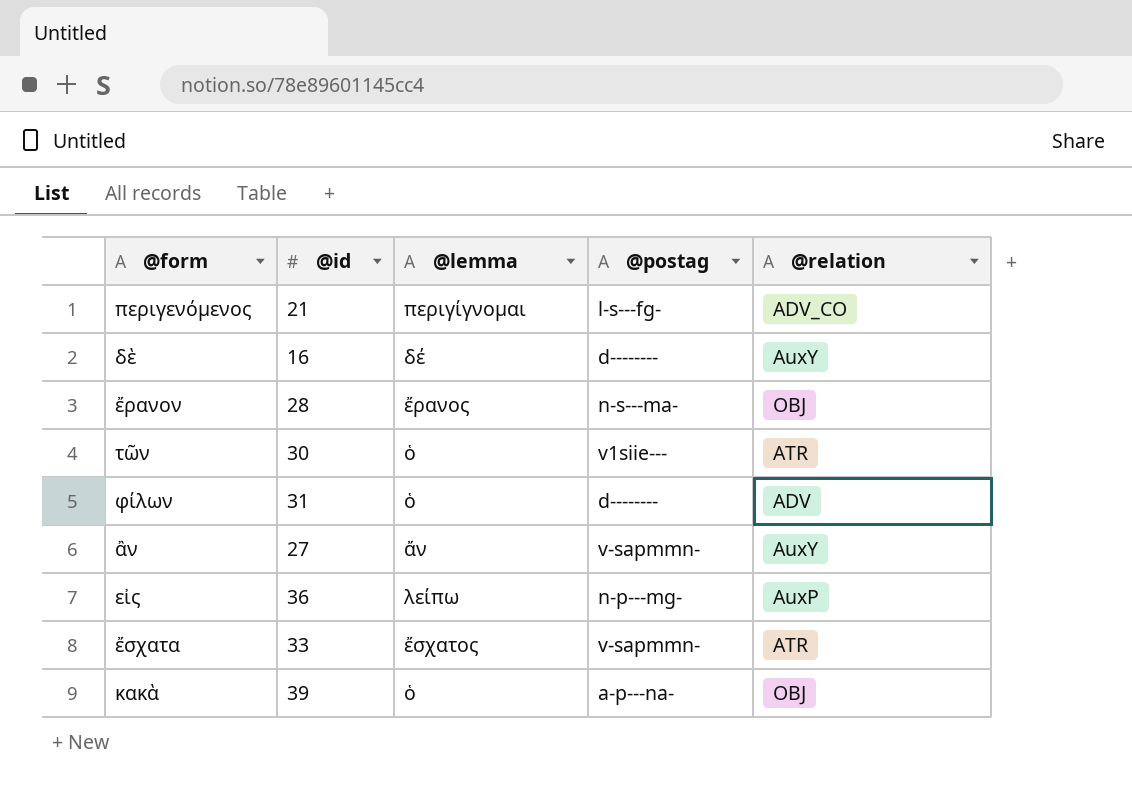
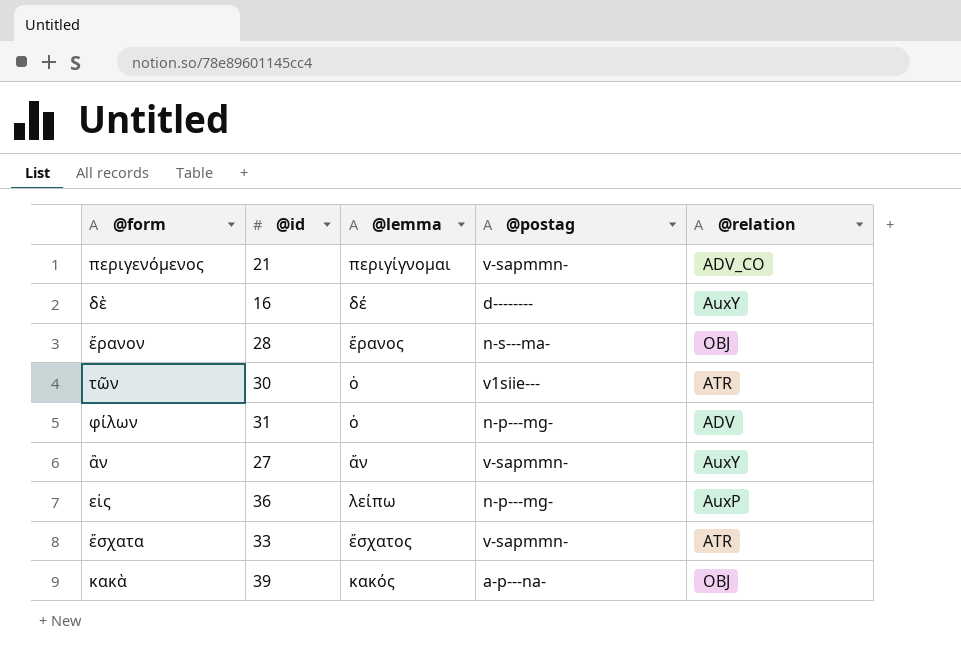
περιγενόμενος | @postag: l-s---fg- -> v-sapmmn-
φίλων | @postag: d-------- -> n-p---mg-
κακὰ | @lemma: ὁ -> κακός

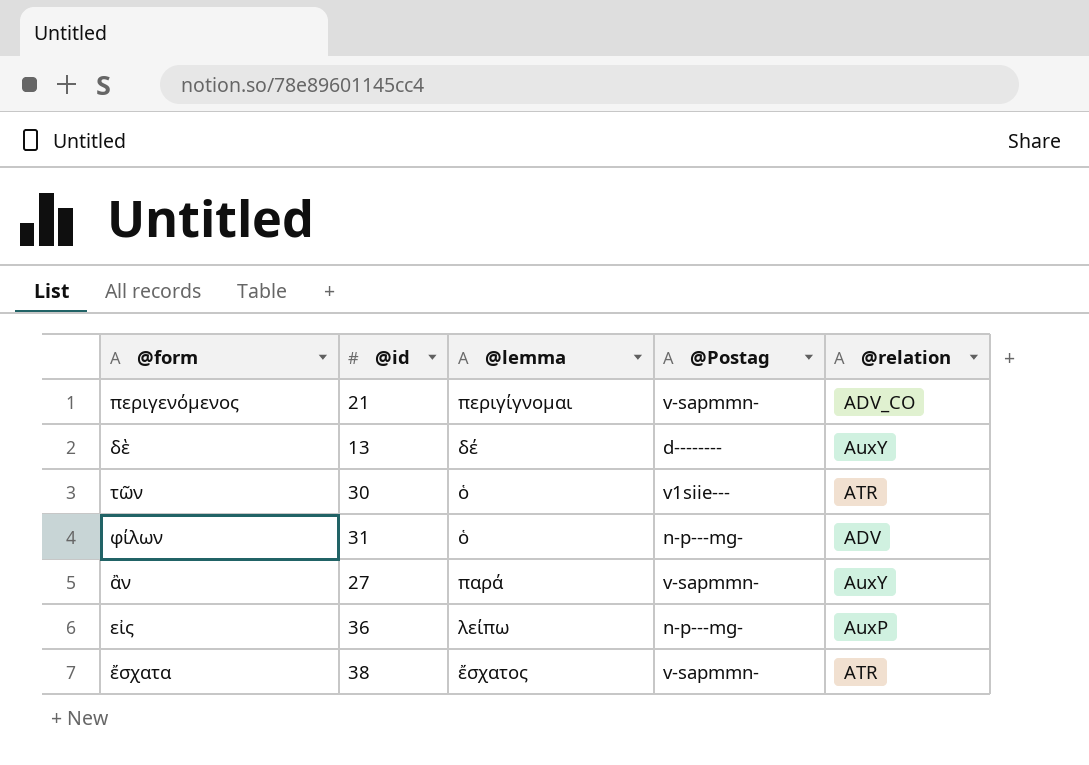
column name: @postag -> @Postag
row ἔρανον: 28 | ἔρανος | n-s---ma- | OBJ -> none
row κακὰ: 39 | κακός | a-p---na- | OBJ -> none
δὲ | @id: 16 -> 13
ἂν | @lemma: ἄν -> παρά
ἔσχατα | @id: 33 -> 38

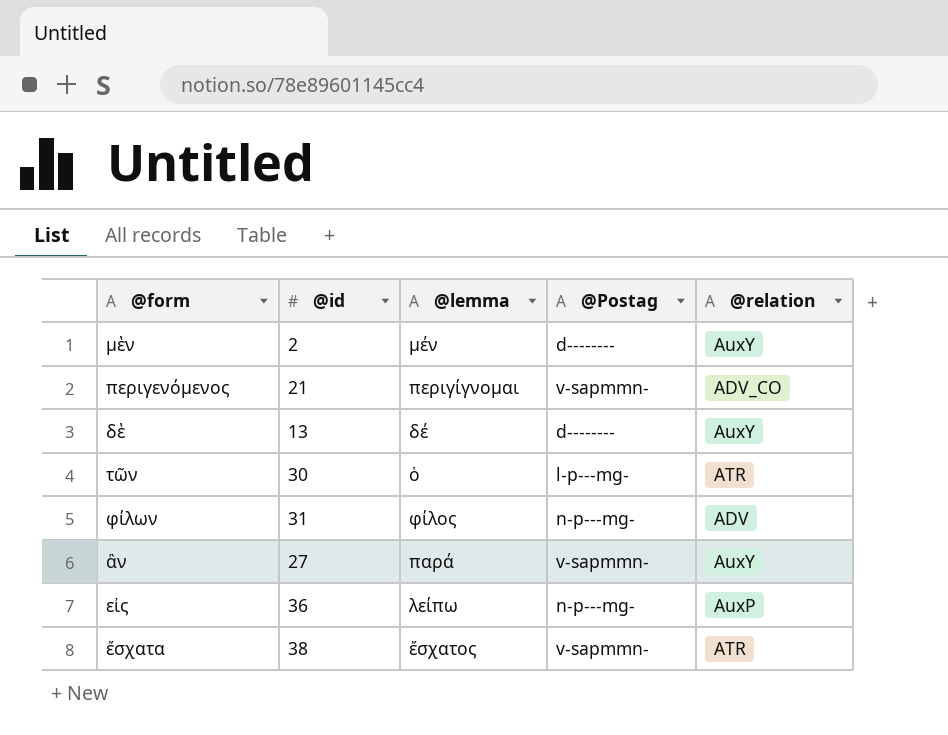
row μὲν: none -> 2 | μέν | d-------- | AuxY
τῶν | @Postag: v1siie--- -> l-p---mg-
φίλων | @lemma: ὁ -> φίλος

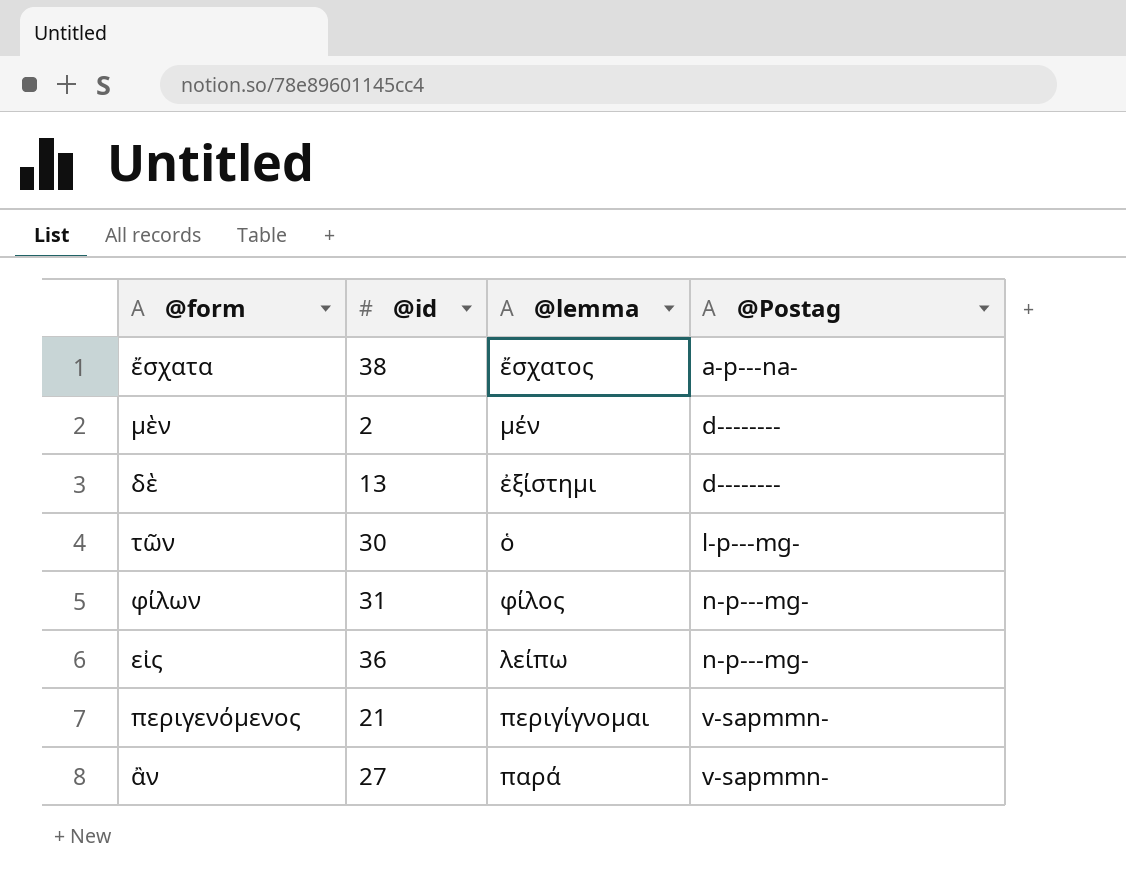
row order: none -> @Postag ascending
column @relation | position: 5 -> none
ἔσχατα | @Postag: v-sapmmn- -> a-p---na-
δὲ | @lemma: δέ -> ἐξίστημι

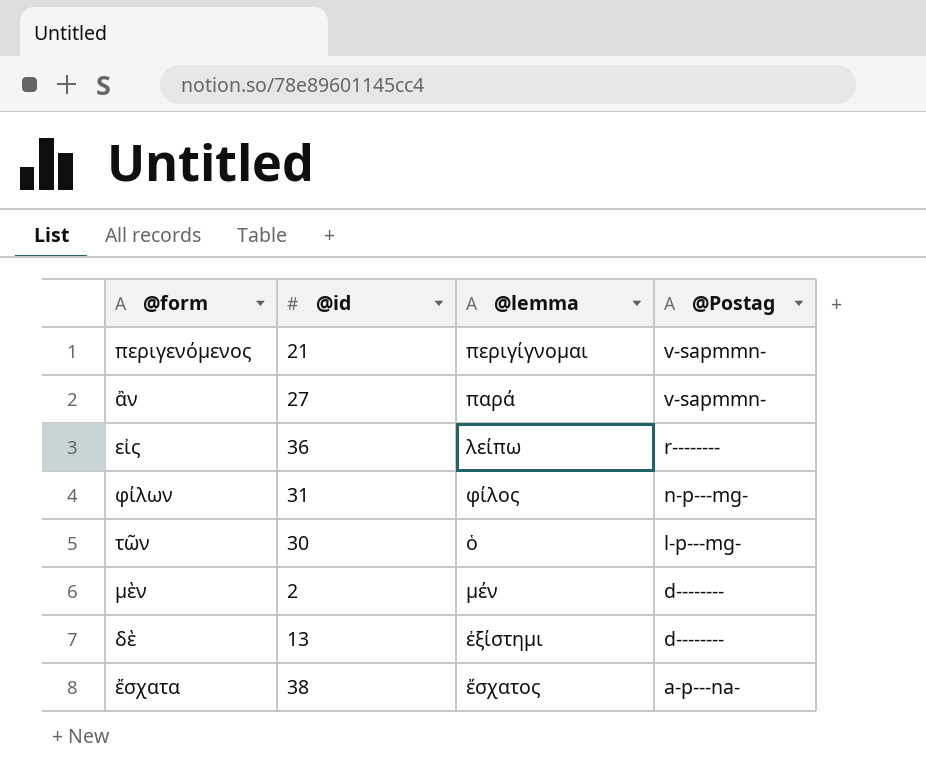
row order: @Postag ascending -> @Postag descending
εἰς | @Postag: n-p---mg- -> r--------

